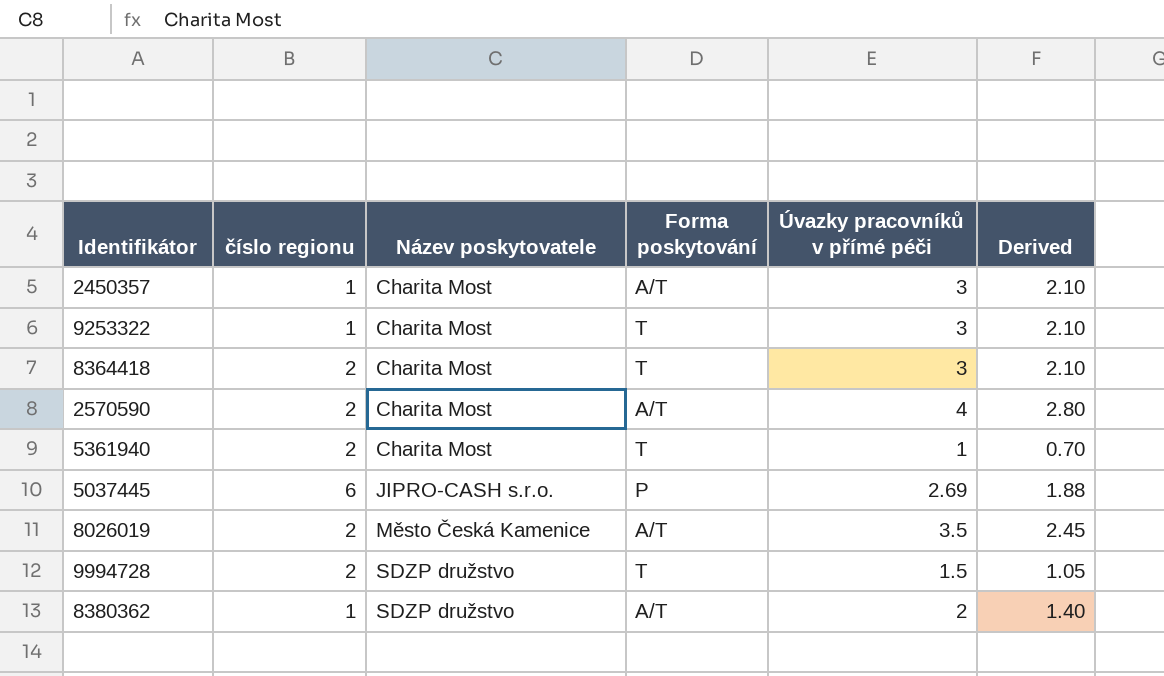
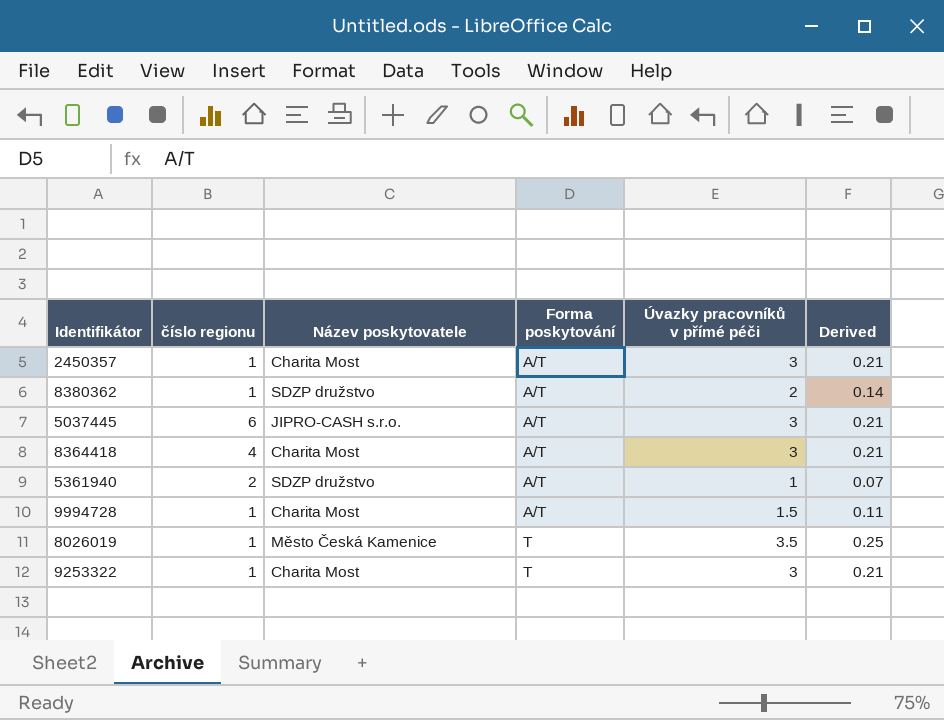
row order: Název poskytovatele ascending -> Forma poskytování ascending
column Derived | formula: [Úvazky pracovníků v přímé péči] * 0.7 -> [Úvazky pracovníků v přímé péči] * 0.07
row 2570590: 2 | Charita Most | A/T | 4 | 2.80 -> none
5037445 | Forma poskytování: P -> A/T
5037445 | Úvazky pracovníků v přímé péči: 2.69 -> 3
8364418 | číslo regionu: 2 -> 4
8364418 | Forma poskytování: T -> A/T
5361940 | Název poskytovatele: Charita Most -> SDZP družstvo
5361940 | Forma poskytování: T -> A/T
9994728 | číslo regionu: 2 -> 1
9994728 | Název poskytovatele: SDZP družstvo -> Charita Most
9994728 | Forma poskytování: T -> A/T
8026019 | číslo regionu: 2 -> 1
8026019 | Forma poskytování: A/T -> T

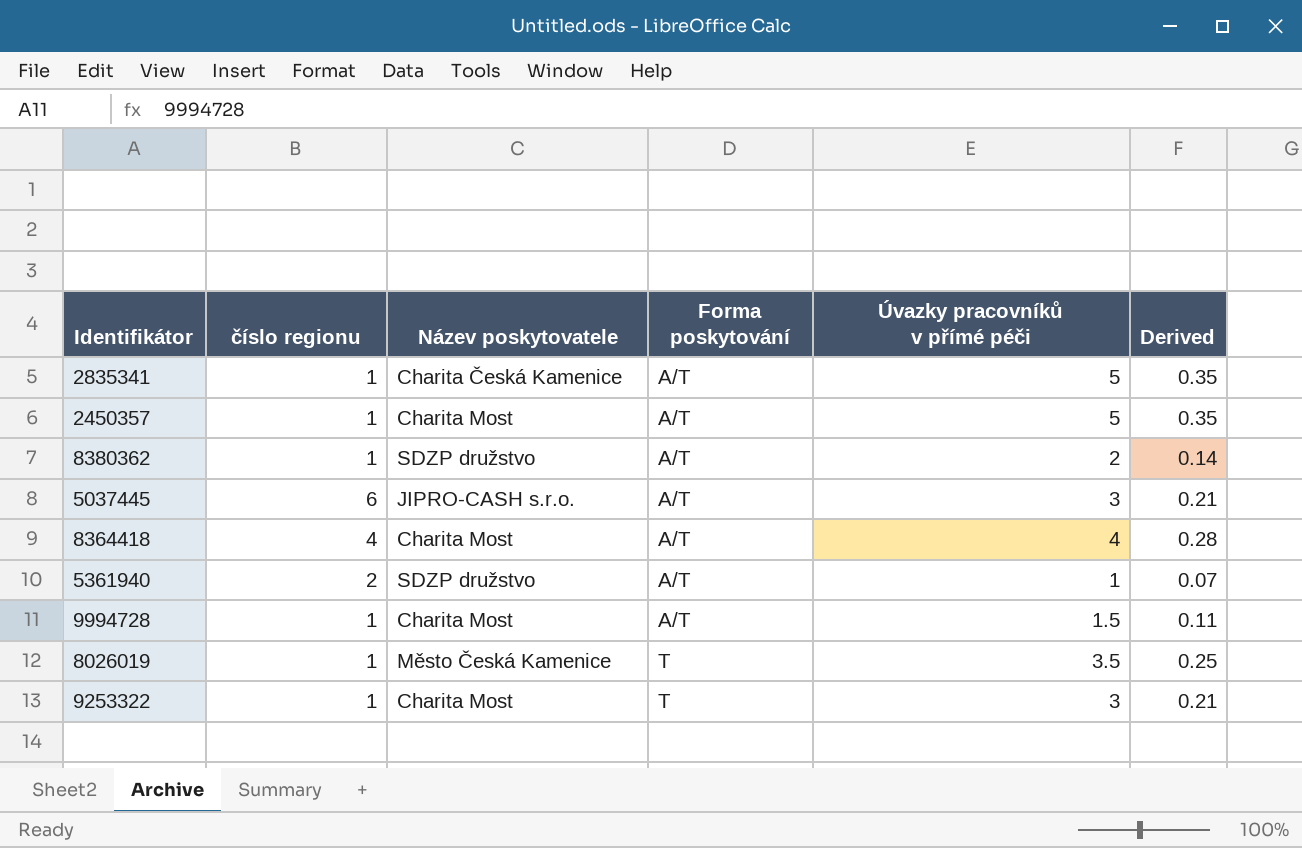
row 2835341: none -> 1 | Charita Česká Kamenice | A/T | 5 | 0.35
2450357 | Úvazky pracovníků v přímé péči: 3 -> 5
2450357 | Derived: 0.21 -> 0.35
8364418 | Úvazky pracovníků v přímé péči: 3 -> 4
8364418 | Derived: 0.21 -> 0.28

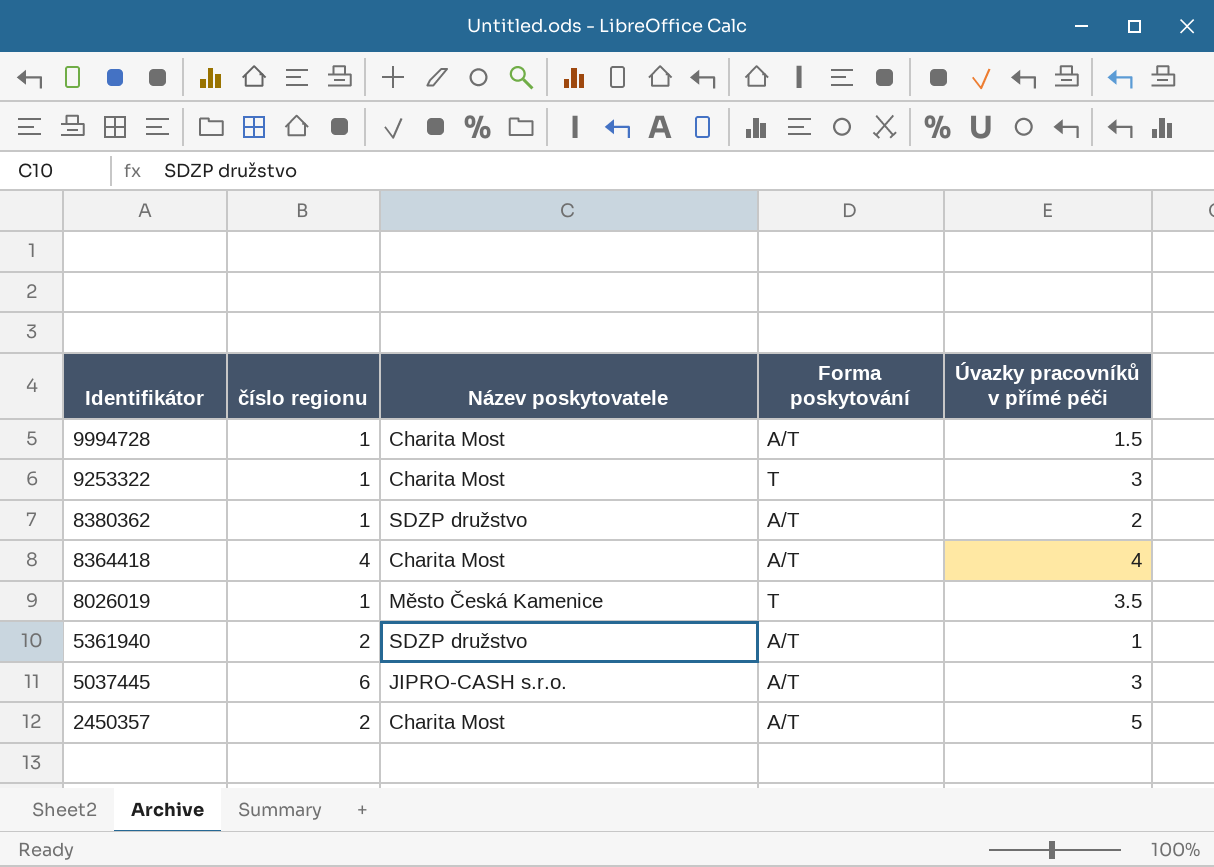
row order: Forma poskytování ascending -> Identifikátor descending
column Derived | formula: [Úvazky pracovníků v přímé péči] * 0.07 -> none
row 2835341: 1 | Charita Česká Kamenice | A/T | 5 | 0.35 -> none
2450357 | číslo regionu: 1 -> 2

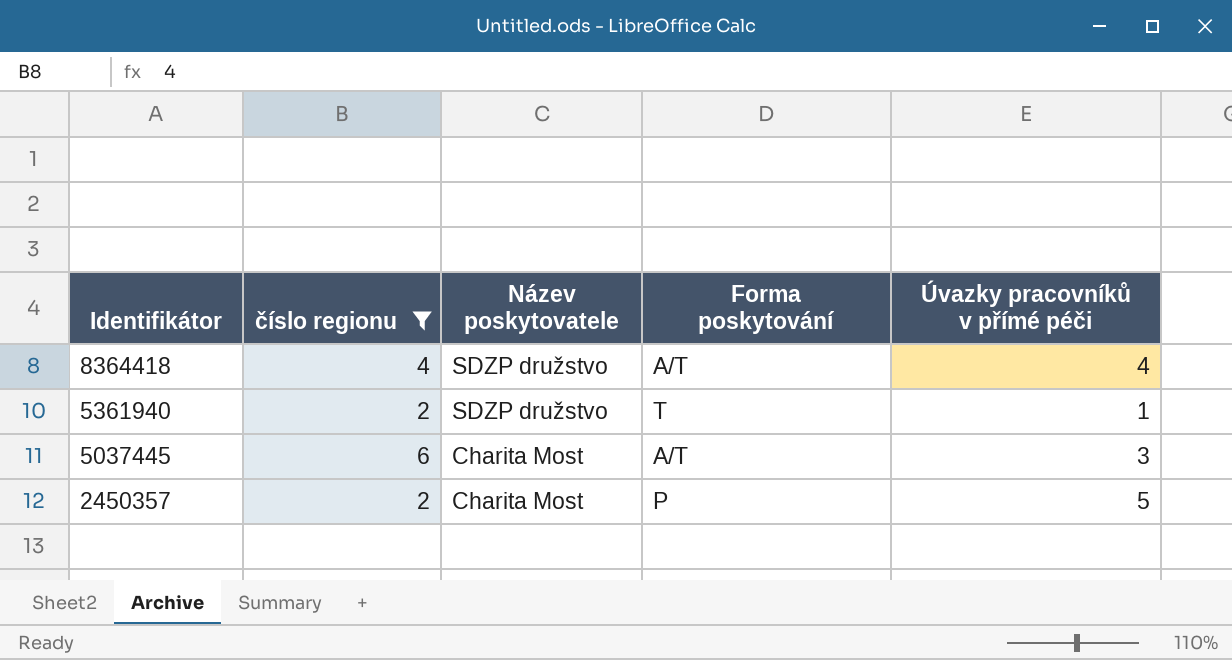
filter: none -> číslo regionu != 1
8364418 | Název poskytovatele: Charita Most -> SDZP družstvo
5361940 | Forma poskytování: A/T -> T
5037445 | Název poskytovatele: JIPRO-CASH s.r.o. -> Charita Most
2450357 | Forma poskytování: A/T -> P

